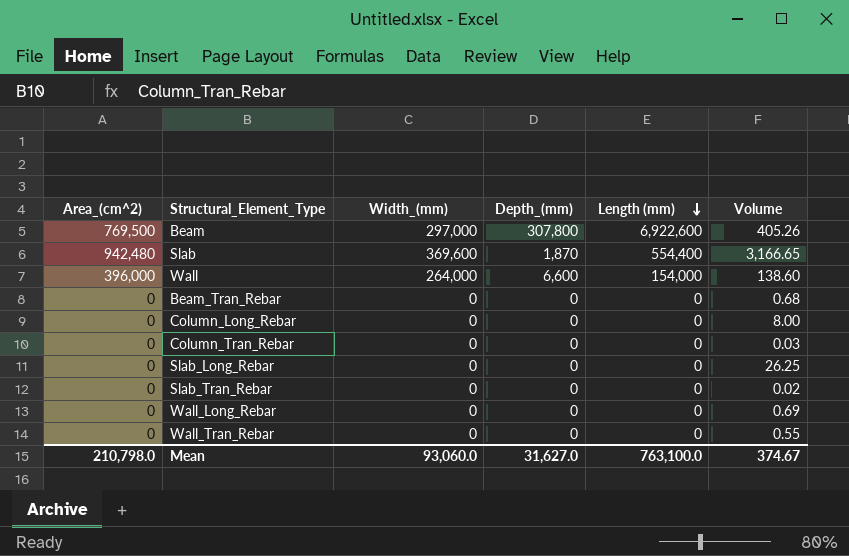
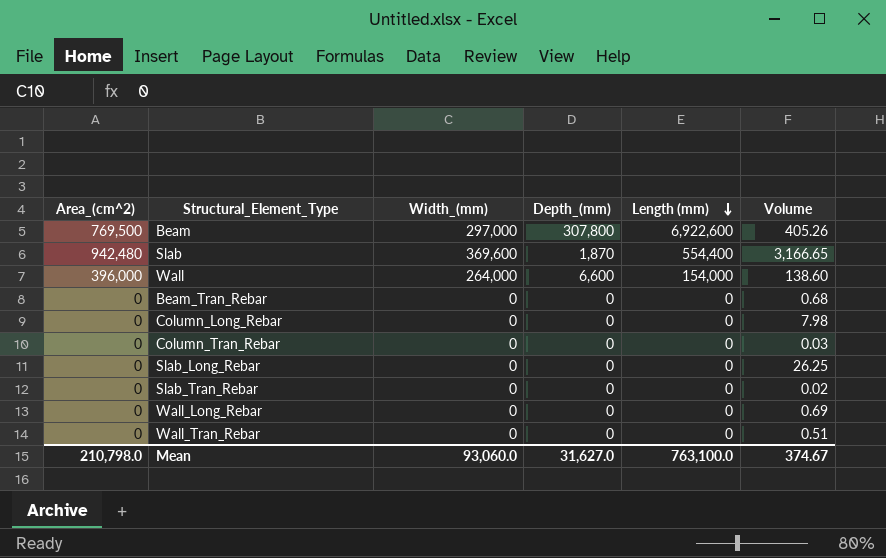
Column_Long_Rebar | Volume: 8.00 -> 7.98
Wall_Tran_Rebar | Volume: 0.55 -> 0.51

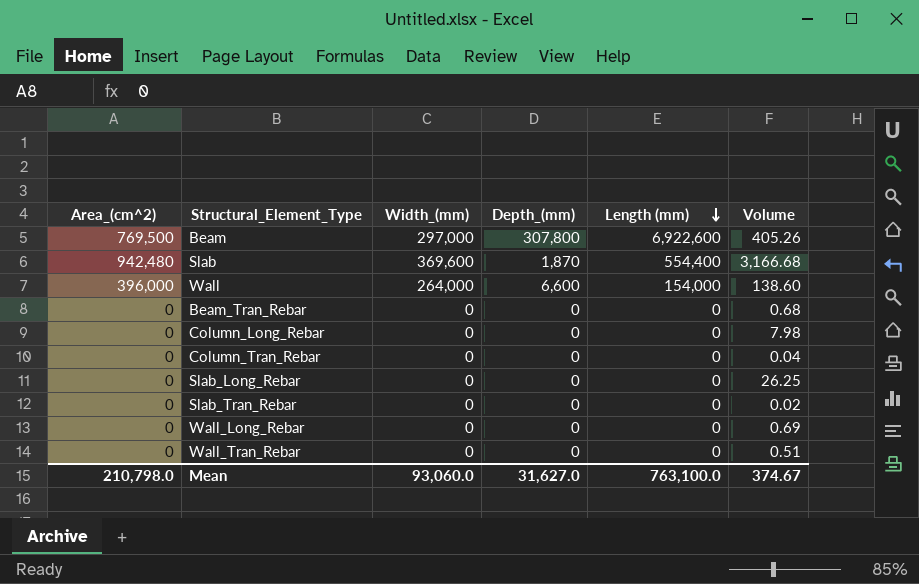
Slab | Volume: 3,166.65 -> 3,166.68
Column_Tran_Rebar | Volume: 0.03 -> 0.04

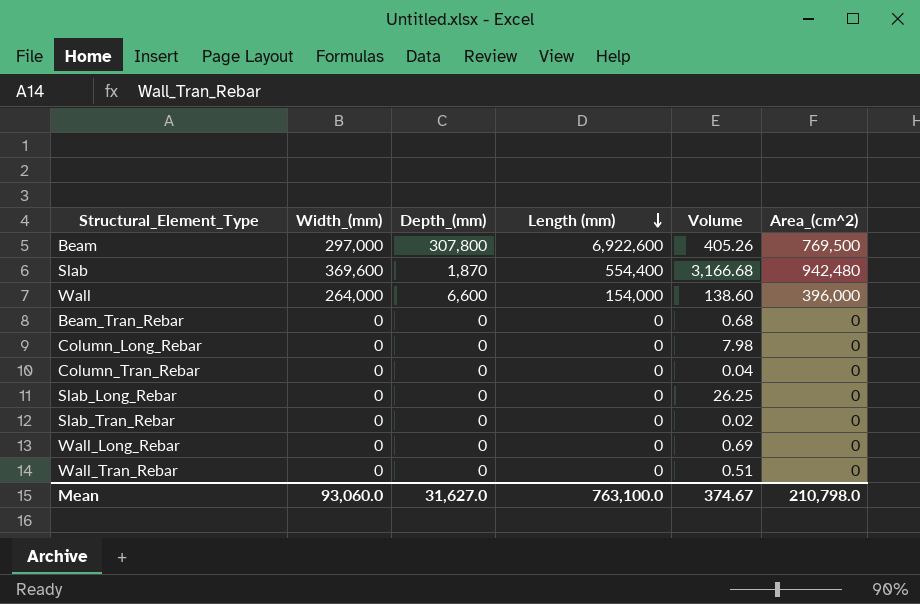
column Area_(cm^2) | position: 1 -> 6

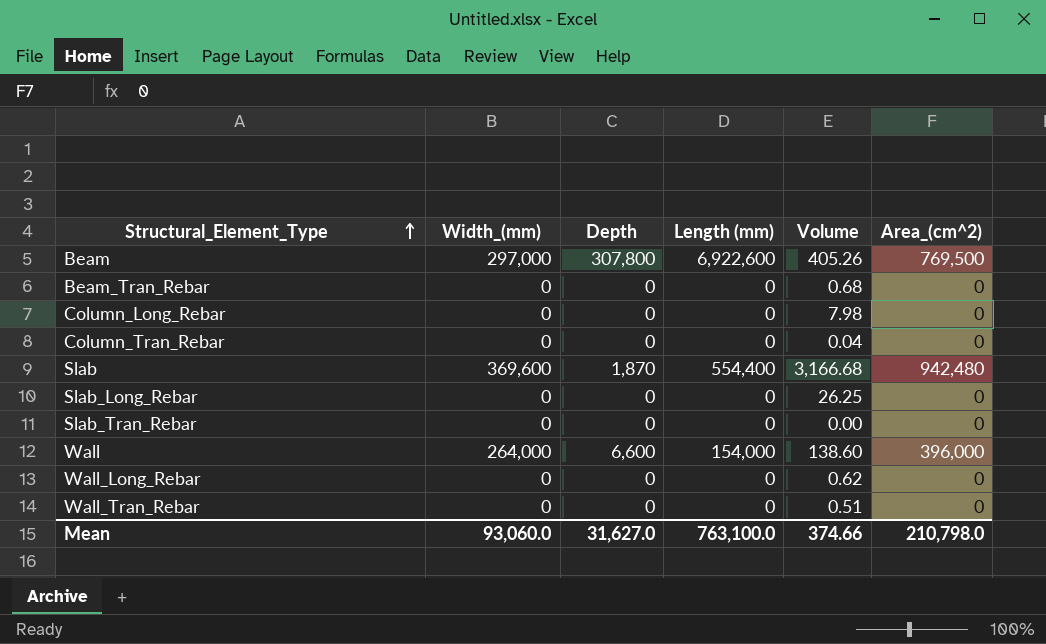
row order: Length (mm) descending -> Structural_Element_Type ascending
column name: Depth_(mm) -> Depth
Slab_Tran_Rebar | Volume: 0.02 -> 0.00
Wall_Long_Rebar | Volume: 0.69 -> 0.62
Mean | Volume: 374.67 -> 374.66

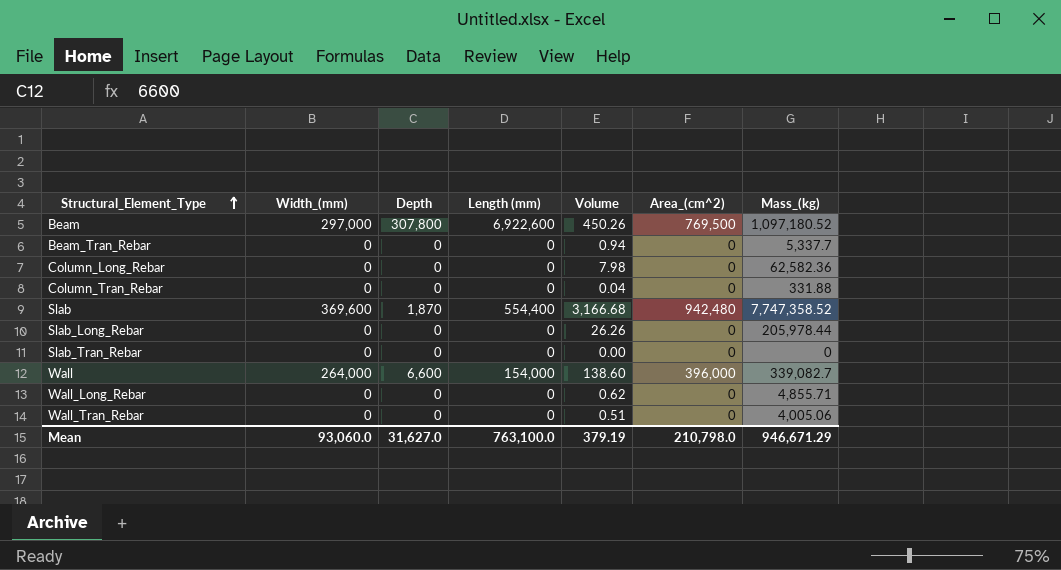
column Mass_(kg) | position: none -> 7
Beam | Volume: 405.26 -> 450.26
Beam_Tran_Rebar | Volume: 0.68 -> 0.94
Slab_Long_Rebar | Volume: 26.25 -> 26.26
Mean | Volume: 374.66 -> 379.19

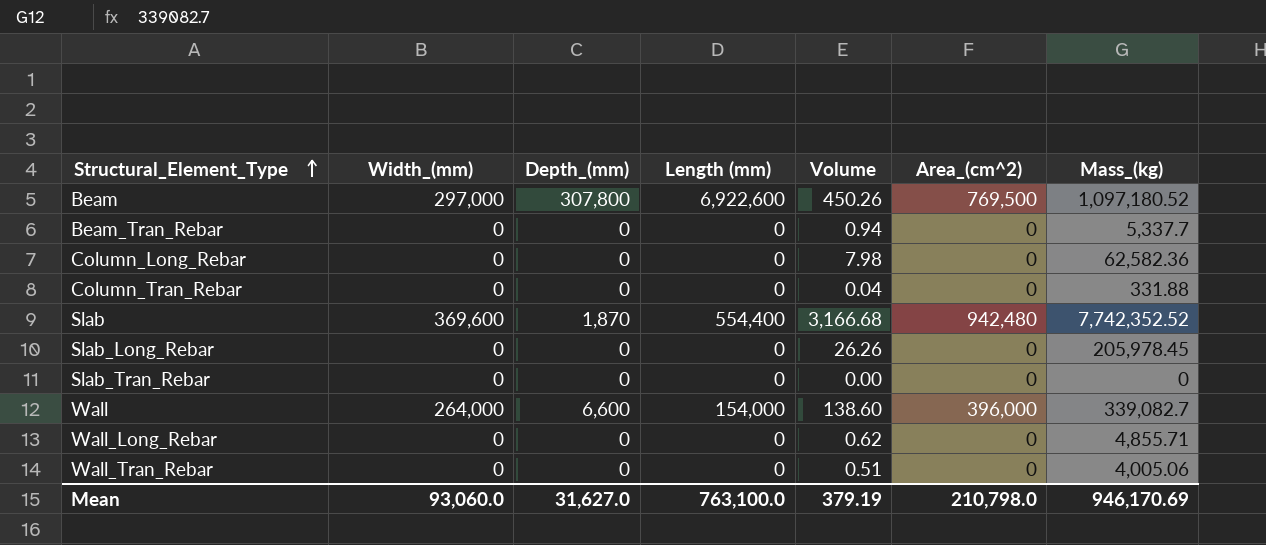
column name: Depth -> Depth_(mm)
Slab | Mass_(kg): 7,747,358.52 -> 7,742,352.52
Slab_Long_Rebar | Mass_(kg): 205,978.44 -> 205,978.45
Mean | Mass_(kg): 946,671.29 -> 946,170.69

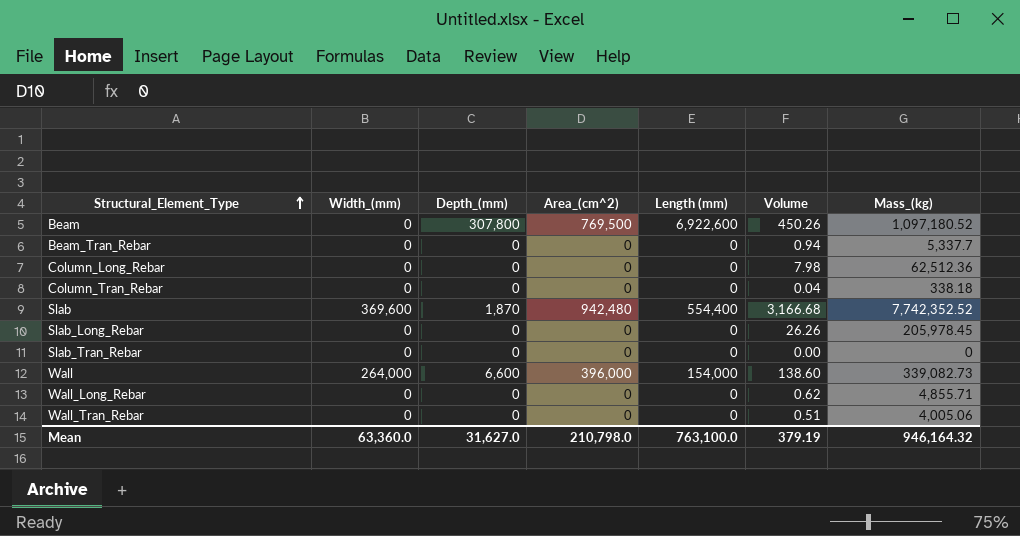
column Area_(cm^2) | position: 6 -> 4
Beam | Width_(mm): 297,000 -> 0
Column_Long_Rebar | Mass_(kg): 62,582.36 -> 62,512.36
Column_Tran_Rebar | Mass_(kg): 331.88 -> 338.18
Wall | Mass_(kg): 339,082.7 -> 339,082.73
Mean | Width_(mm): 93,060.0 -> 63,360.0
Mean | Mass_(kg): 946,170.69 -> 946,164.32

